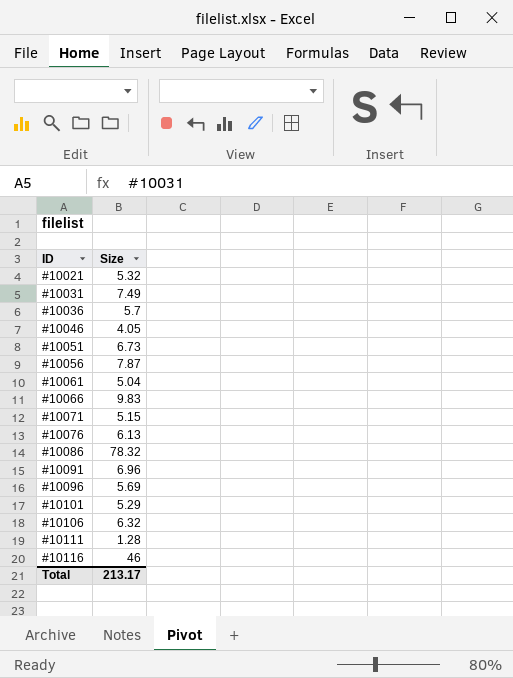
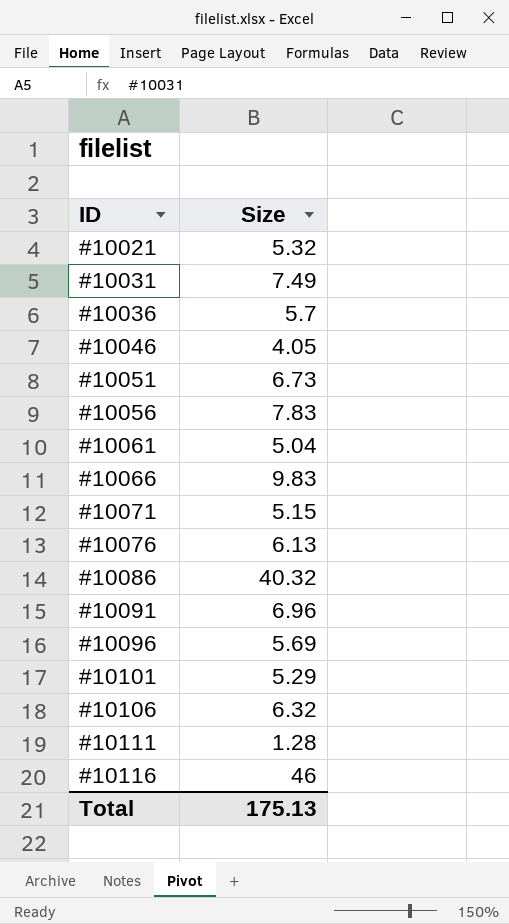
#10056 | Size: 7.87 -> 7.83
#10086 | Size: 78.32 -> 40.32
Total | Size: 213.17 -> 175.13

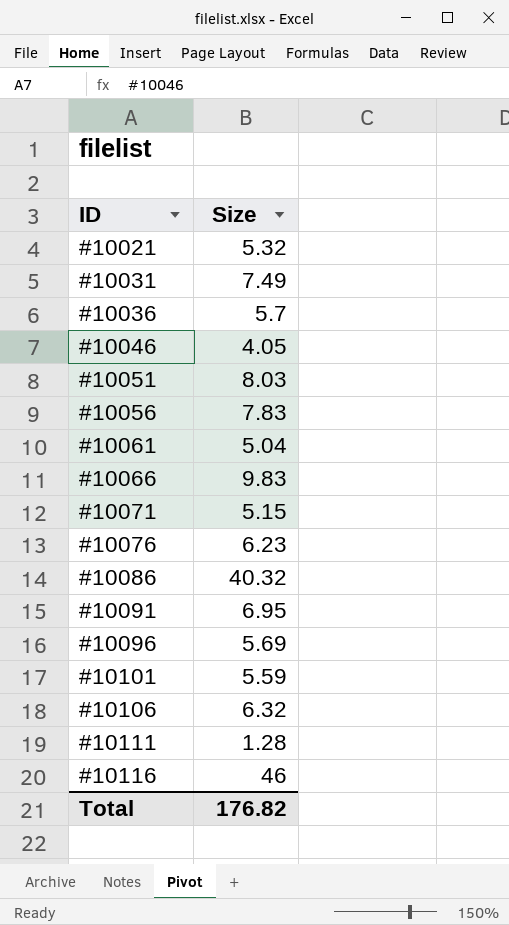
#10051 | Size: 6.73 -> 8.03
#10076 | Size: 6.13 -> 6.23
#10091 | Size: 6.96 -> 6.95
#10101 | Size: 5.29 -> 5.59
Total | Size: 175.13 -> 176.82

